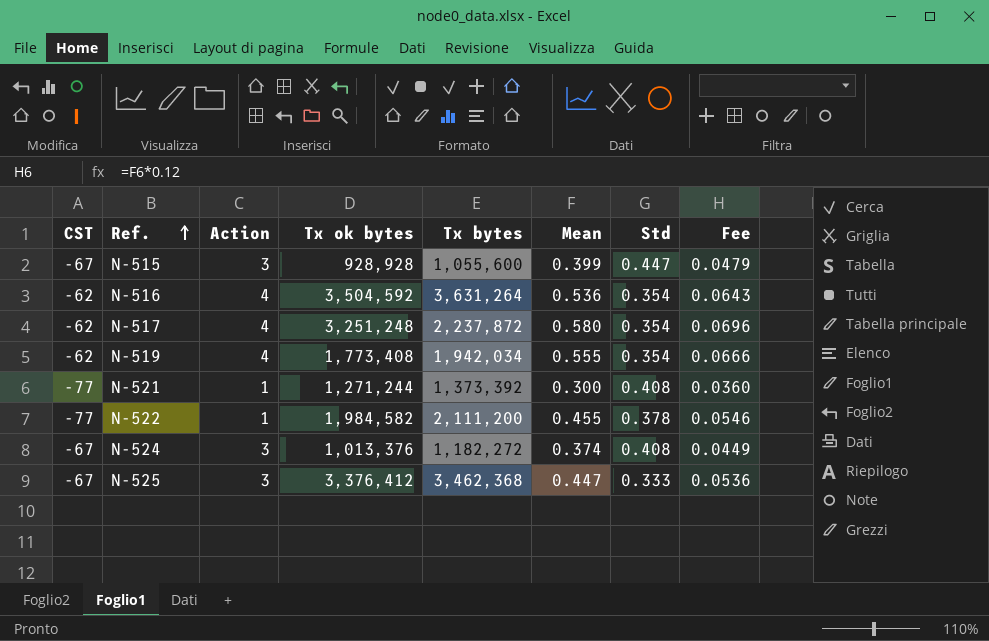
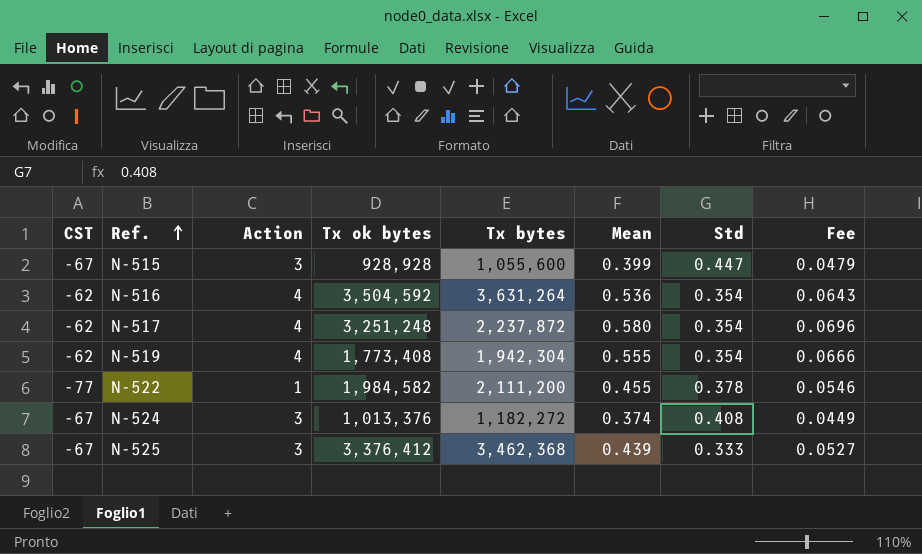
row N-521: -77 | 1 | 1,271,244 | 1,373,392 | 0.300 | 0.408 | 0.0360 -> none
N-519 | Tx bytes: 1,942,034 -> 1,942,304
N-525 | Mean: 0.447 -> 0.439
N-525 | Fee: 0.0536 -> 0.0527

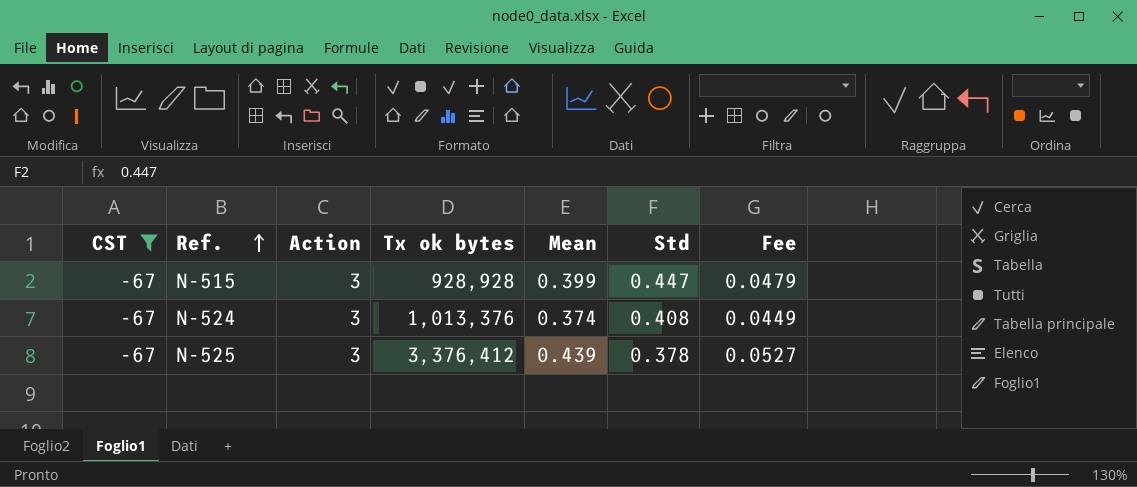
filter: none -> CST = -67
column Tx bytes | position: 5 -> none
N-525 | Std: 0.333 -> 0.378

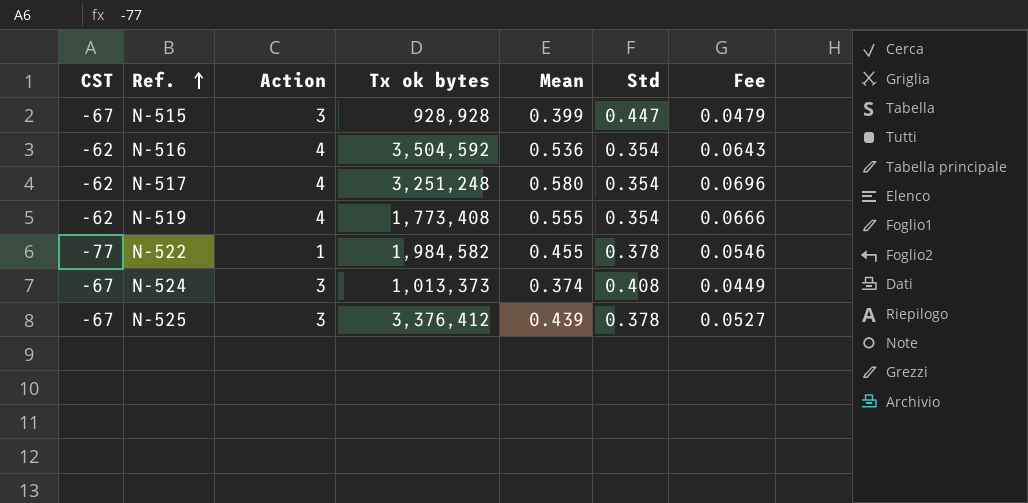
filter: CST = -67 -> none
N-524 | Tx ok bytes: 1,013,376 -> 1,013,373

